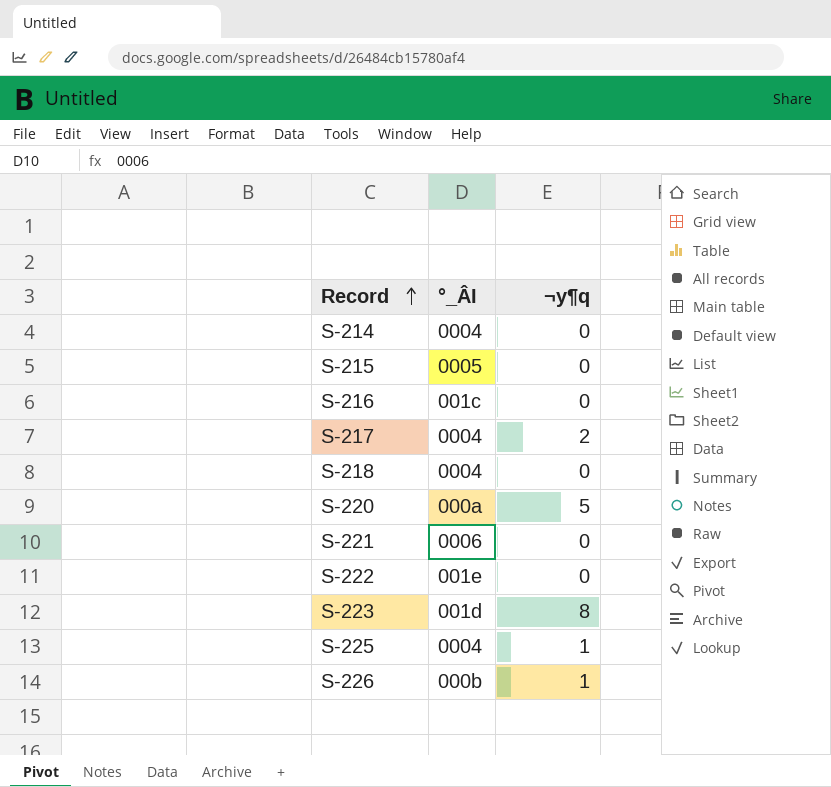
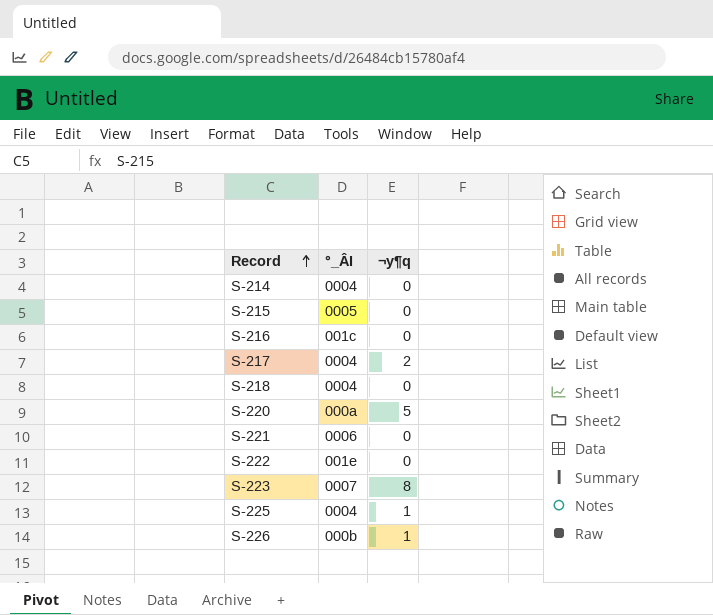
S-223 | °_ÂI: 001d -> 0007

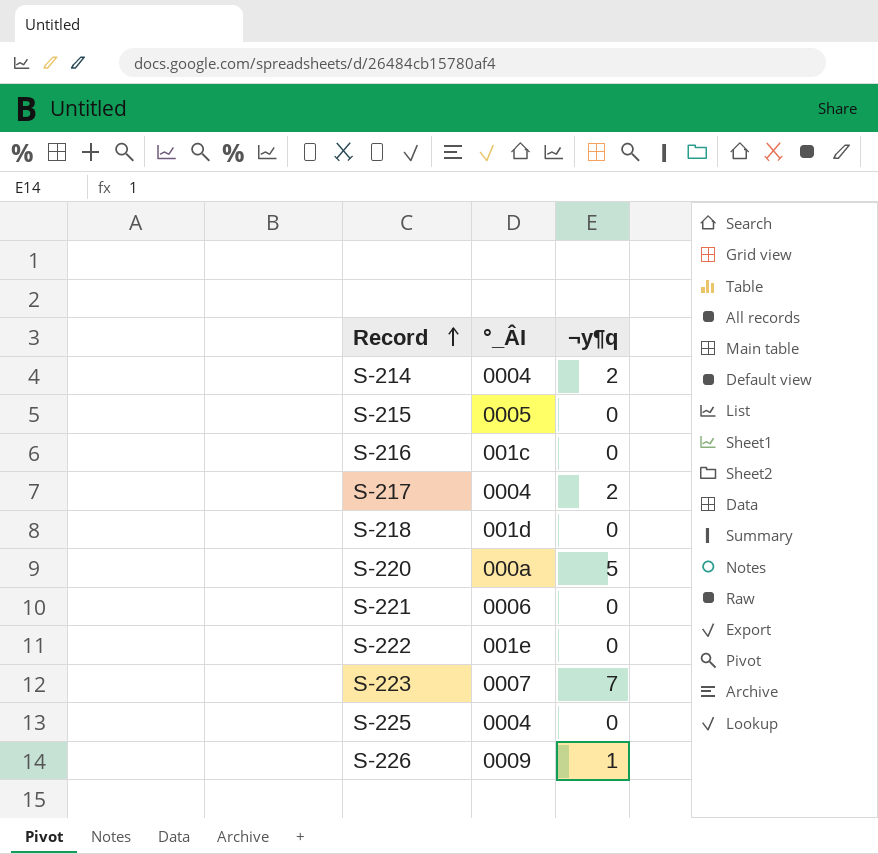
S-214 | ¬y¶q: 0 -> 2
S-218 | °_ÂI: 0004 -> 001d
S-223 | ¬y¶q: 8 -> 7
S-225 | ¬y¶q: 1 -> 0
S-226 | °_ÂI: 000b -> 0009

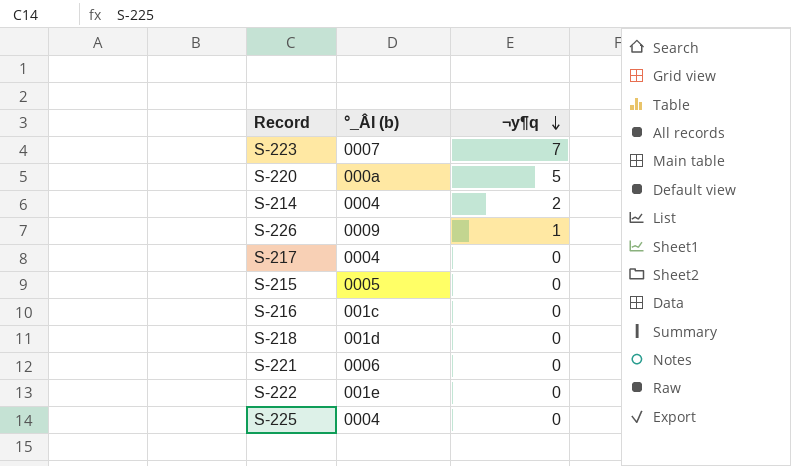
row order: Record ascending -> ¬y¶q descending
column name: °_ÂI -> °_ÂI (b)
S-217 | ¬y¶q: 2 -> 0

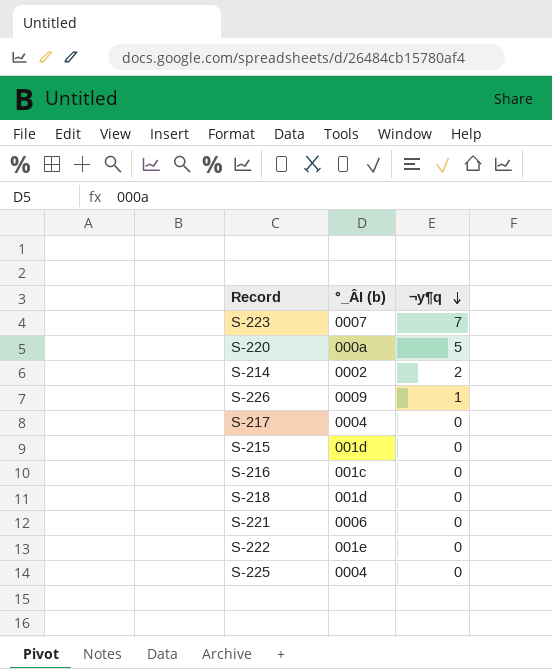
S-214 | °_ÂI (b): 0004 -> 0002
S-215 | °_ÂI (b): 0005 -> 001d

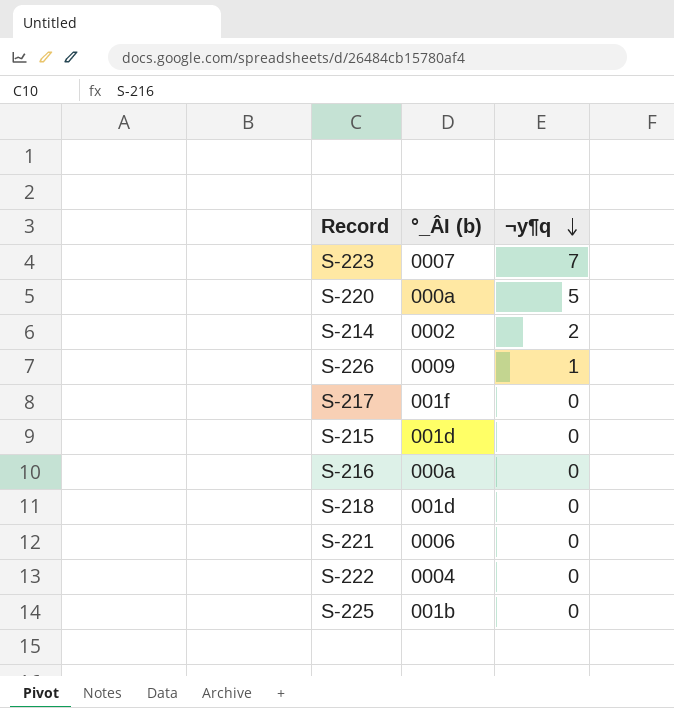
S-217 | °_ÂI (b): 0004 -> 001f
S-216 | °_ÂI (b): 001c -> 000a
S-222 | °_ÂI (b): 001e -> 0004
S-225 | °_ÂI (b): 0004 -> 001b

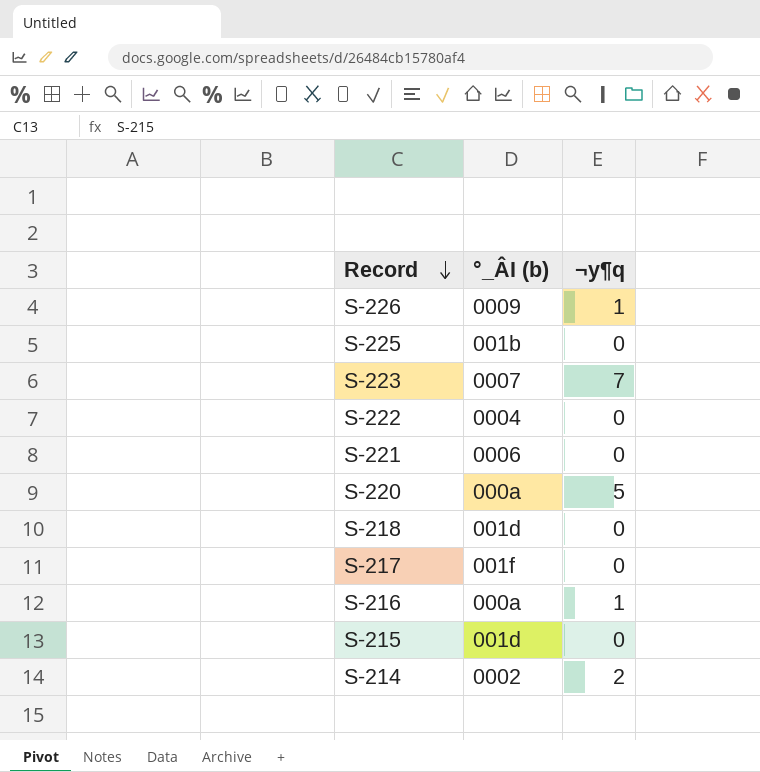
row order: ¬y¶q descending -> Record descending
S-216 | ¬y¶q: 0 -> 1

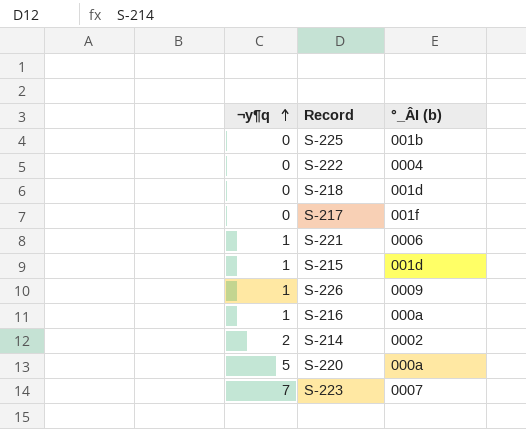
row order: Record descending -> ¬y¶q ascending
column ¬y¶q | position: 3 -> 1
S-221 | ¬y¶q: 0 -> 1
S-215 | ¬y¶q: 0 -> 1

